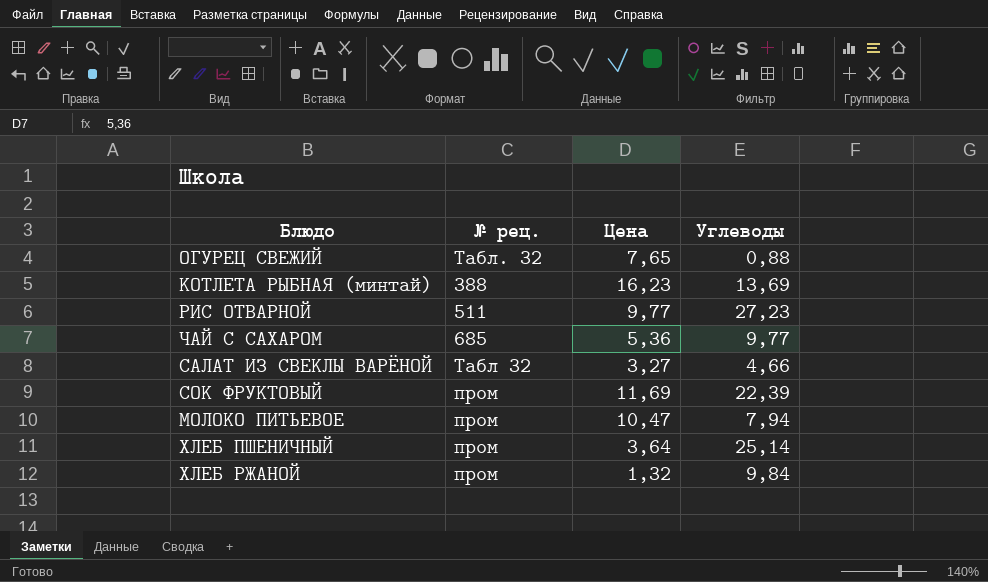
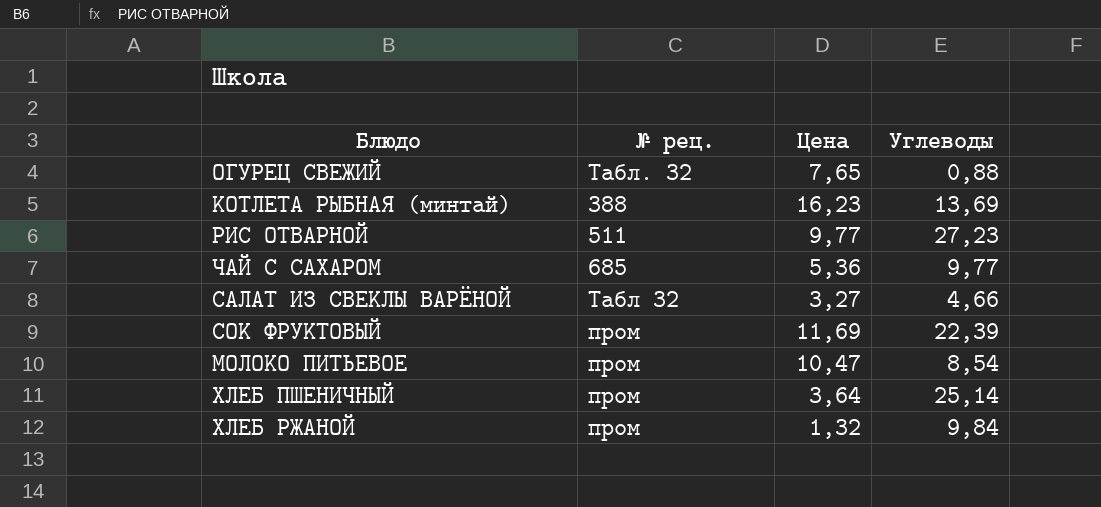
МОЛОКО ПИТЬЕВОЕ | Углеводы: 7,94 -> 8,54

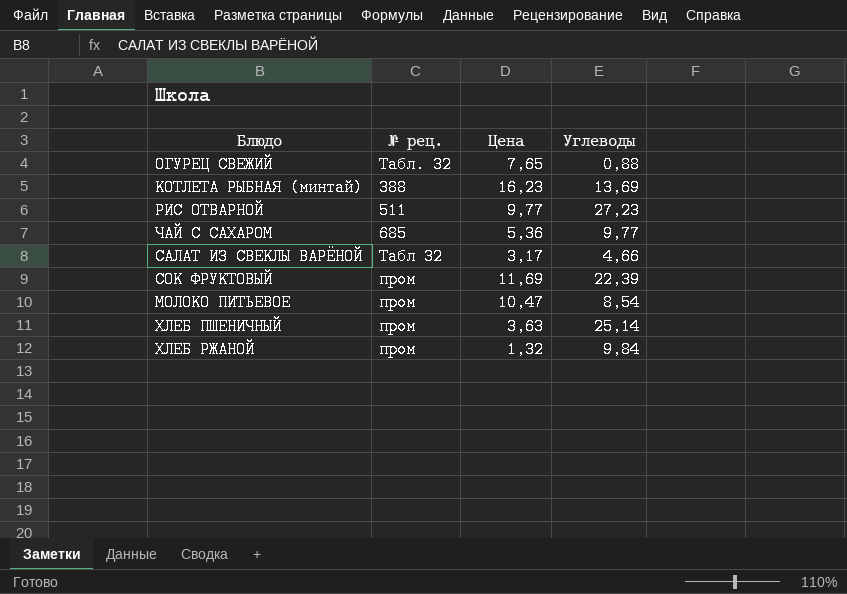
САЛАТ ИЗ СВЕКЛЫ ВАРЁНОЙ | Цена: 3,27 -> 3,17
ХЛЕБ ПШЕНИЧНЫЙ | Цена: 3,64 -> 3,63

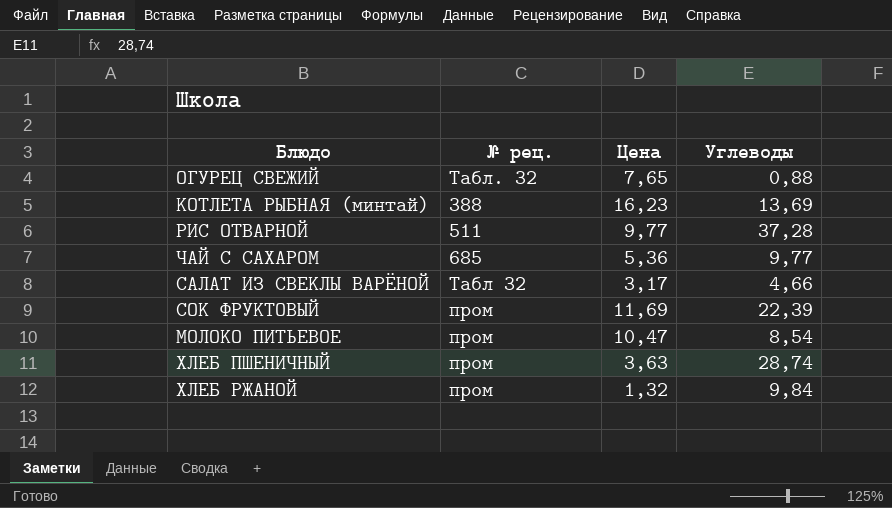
РИС ОТВАРНОЙ | Углеводы: 27,23 -> 37,28
ХЛЕБ ПШЕНИЧНЫЙ | Углеводы: 25,14 -> 28,74

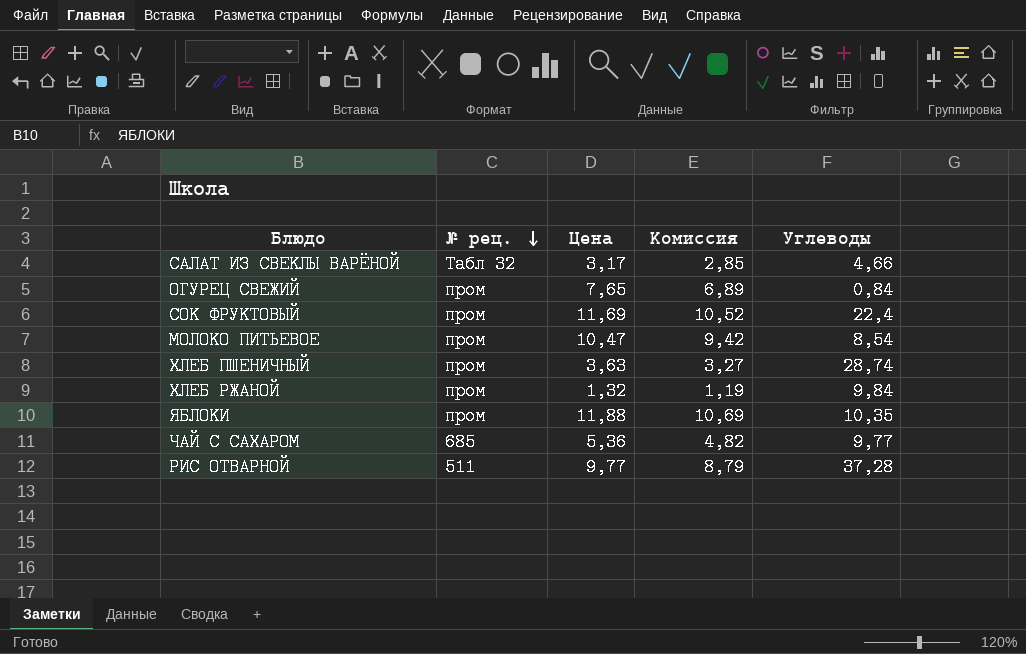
row order: none -> № рец. descending
column Комиссия | formula: none -> [Цена] * 0,9
row КОТЛЕТА РЫБНАЯ (минтай): 388 | 16,23 | 13,69 -> none
ОГУРЕЦ СВЕЖИЙ | № рец.: Табл. 32 -> пром
ОГУРЕЦ СВЕЖИЙ | Углеводы: 0,88 -> 0,84
СОК ФРУКТОВЫЙ | Углеводы: 22,39 -> 22,4
row ЯБЛОКИ: none -> пром | 11,88 | 10,69 | 10,35

